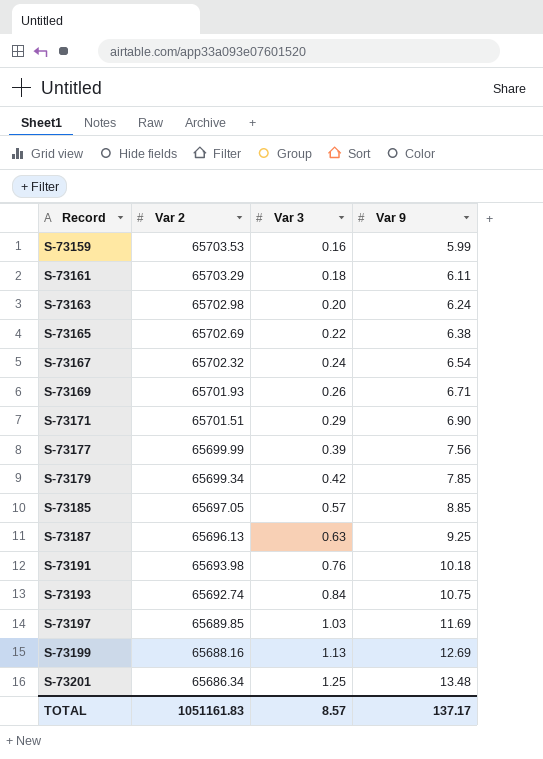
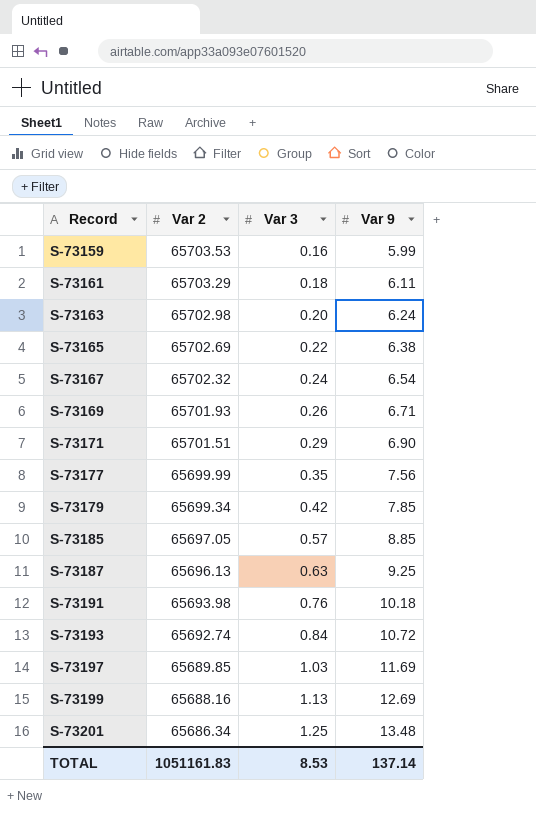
S-73177 | Var 3: 0.39 -> 0.35
S-73193 | Var 9: 10.75 -> 10.72
TOTAL | Var 3: 8.57 -> 8.53
TOTAL | Var 9: 137.17 -> 137.14

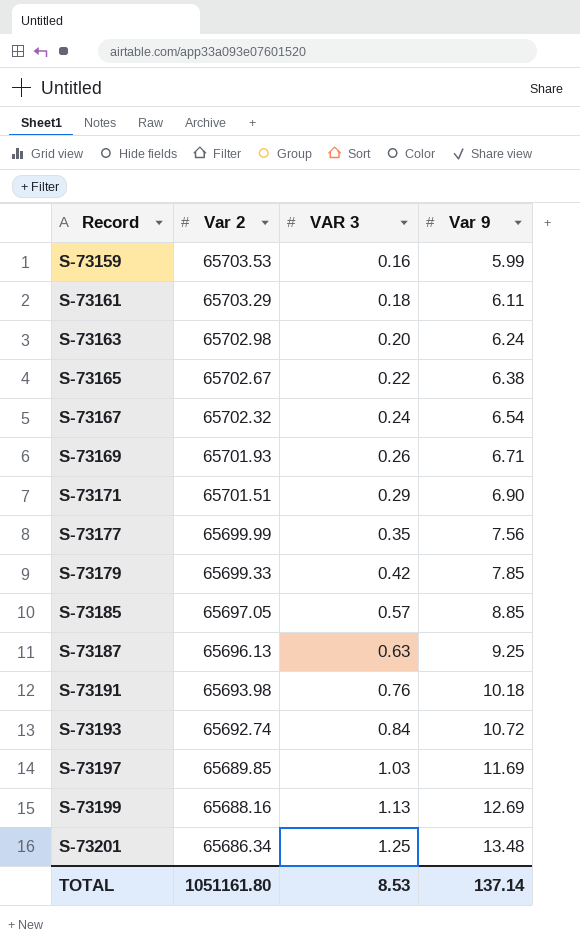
column name: Var 3 -> VAR 3
S-73165 | Var 2: 65702.69 -> 65702.67
S-73179 | Var 2: 65699.34 -> 65699.33
TOTAL | Var 2: 1051161.83 -> 1051161.80

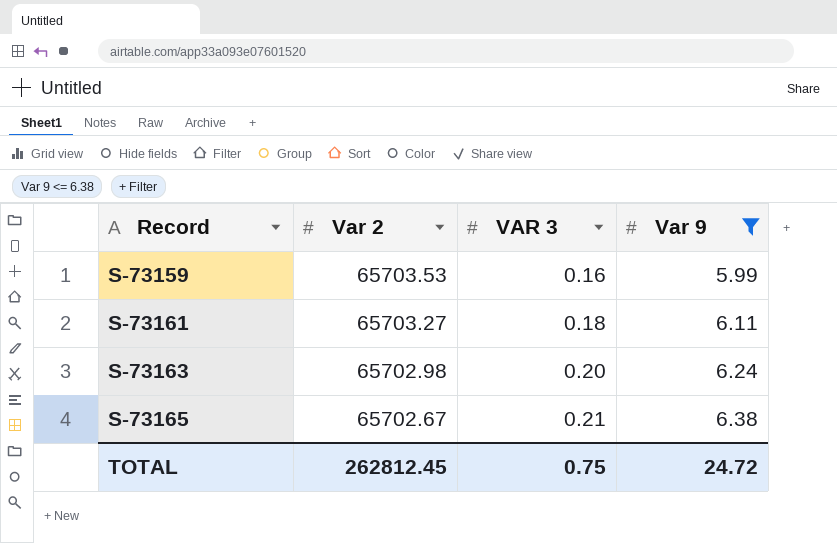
filter: none -> Var 9 <= 6.38
S-73161 | Var 2: 65703.29 -> 65703.27
S-73165 | VAR 3: 0.22 -> 0.21
TOTAL | Var 2: 1051161.80 -> 262812.45
TOTAL | VAR 3: 8.53 -> 0.75
TOTAL | Var 9: 137.14 -> 24.72

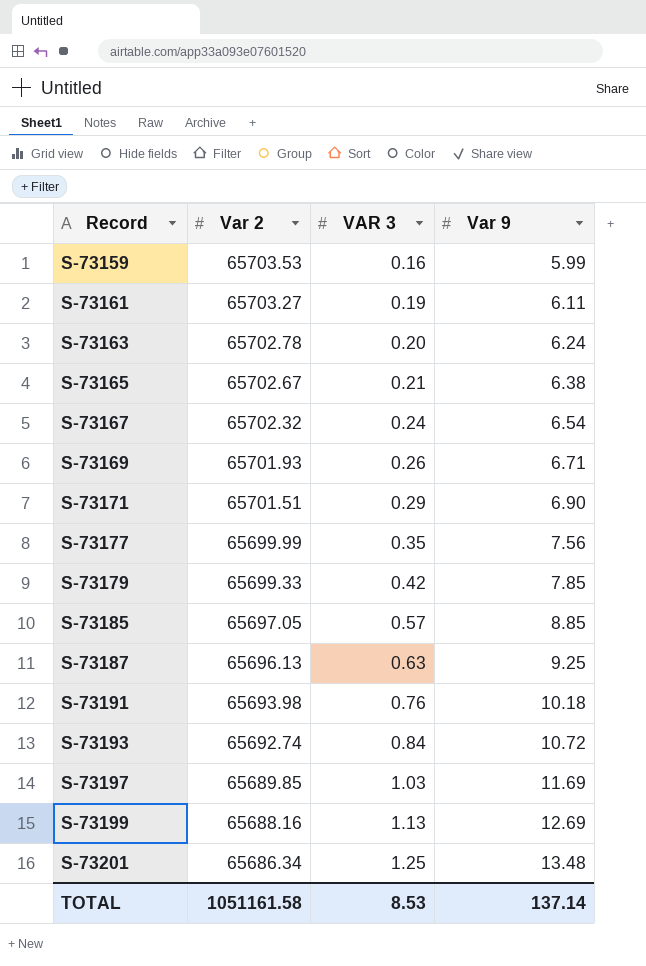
filter: Var 9 <= 6.38 -> none
S-73161 | VAR 3: 0.18 -> 0.19
S-73163 | Var 2: 65702.98 -> 65702.78
TOTAL | Var 2: 262812.45 -> 1051161.58
TOTAL | VAR 3: 0.75 -> 8.53
TOTAL | Var 9: 24.72 -> 137.14

